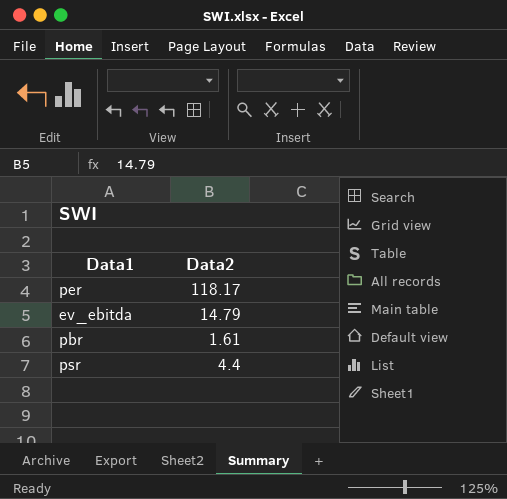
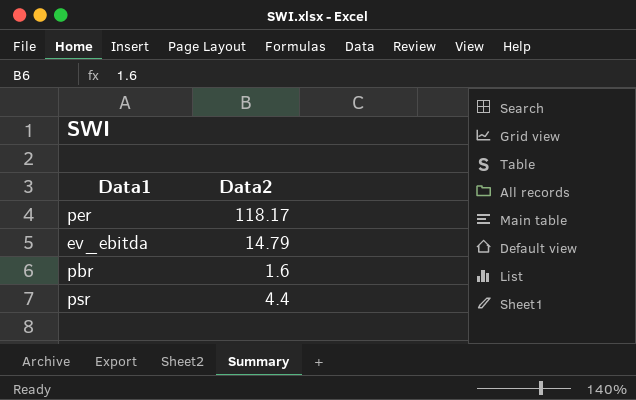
pbr | Data2: 1.61 -> 1.6

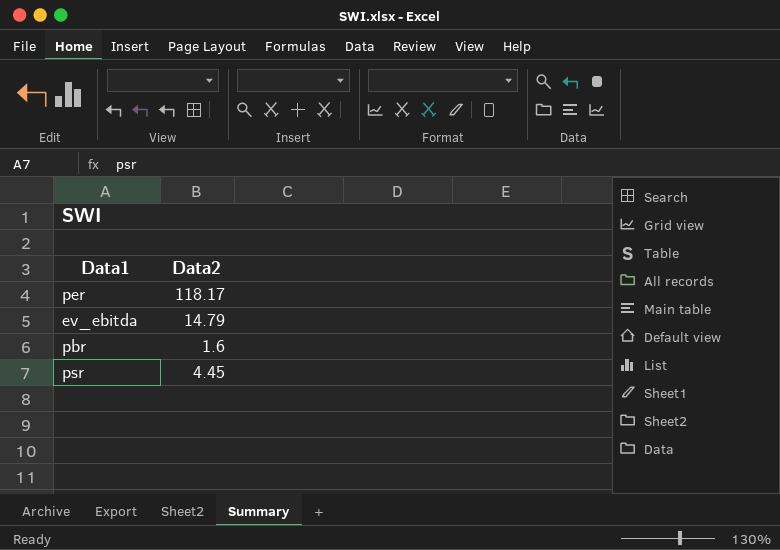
psr | Data2: 4.4 -> 4.45

